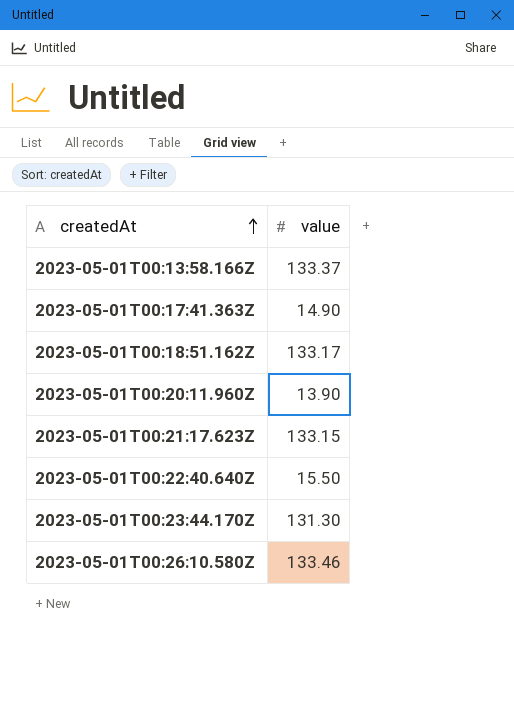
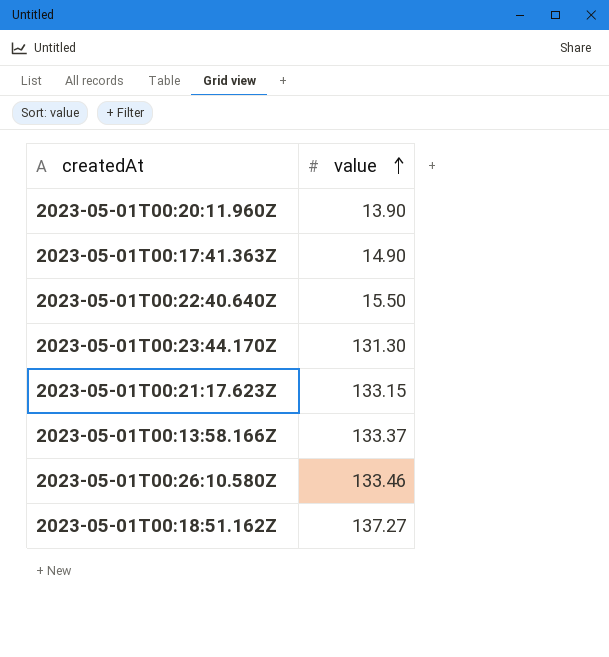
row order: createdAt ascending -> value ascending
2023-05-01T00:18:51.162Z | value: 133.17 -> 137.27

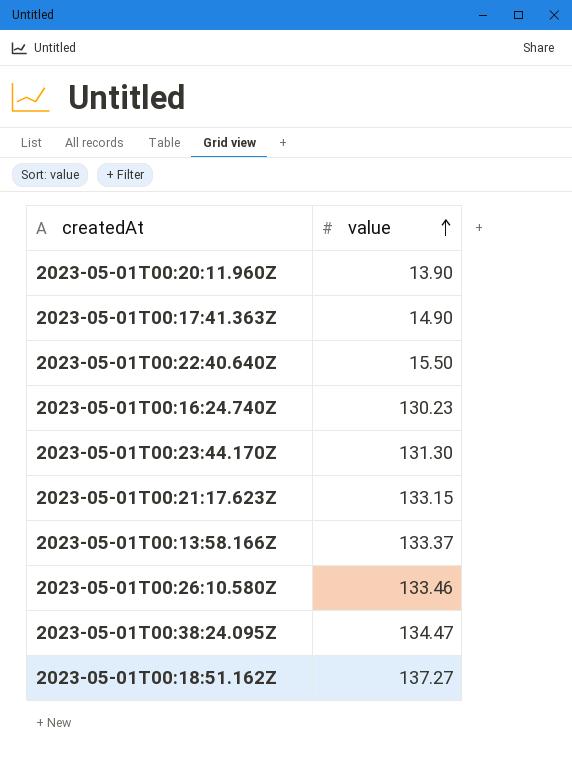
row 2023-05-01T00:16:24.740Z: none -> 130.23
row 2023-05-01T00:38:24.095Z: none -> 134.47

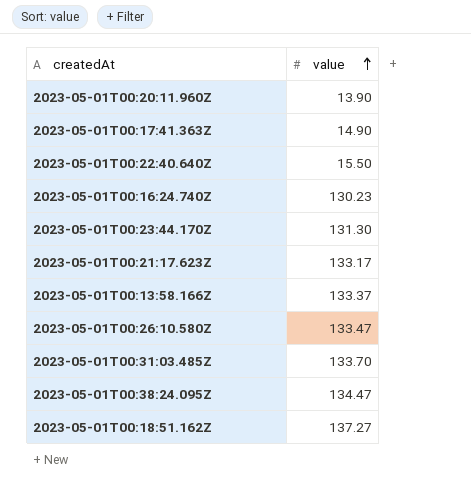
2023-05-01T00:21:17.623Z | value: 133.15 -> 133.17
2023-05-01T00:26:10.580Z | value: 133.46 -> 133.47
row 2023-05-01T00:31:03.485Z: none -> 133.70

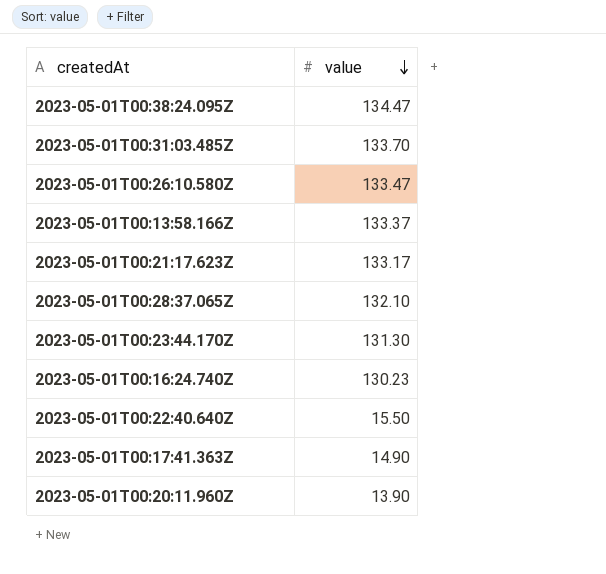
row order: value ascending -> value descending
row 2023-05-01T00:18:51.162Z: 137.27 -> none
row 2023-05-01T00:28:37.065Z: none -> 132.10

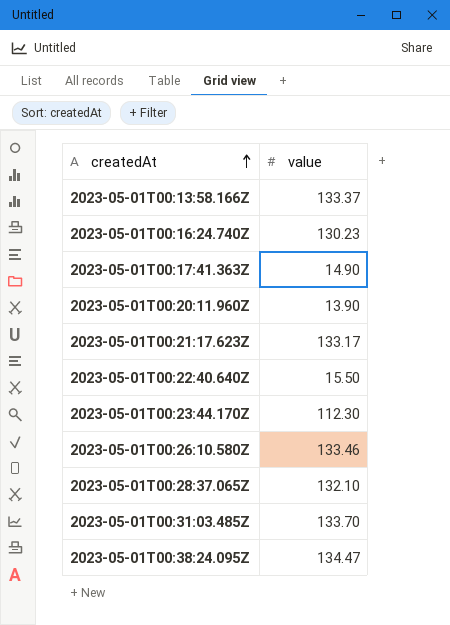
row order: value descending -> createdAt ascending
2023-05-01T00:23:44.170Z | value: 131.30 -> 112.30
2023-05-01T00:26:10.580Z | value: 133.47 -> 133.46

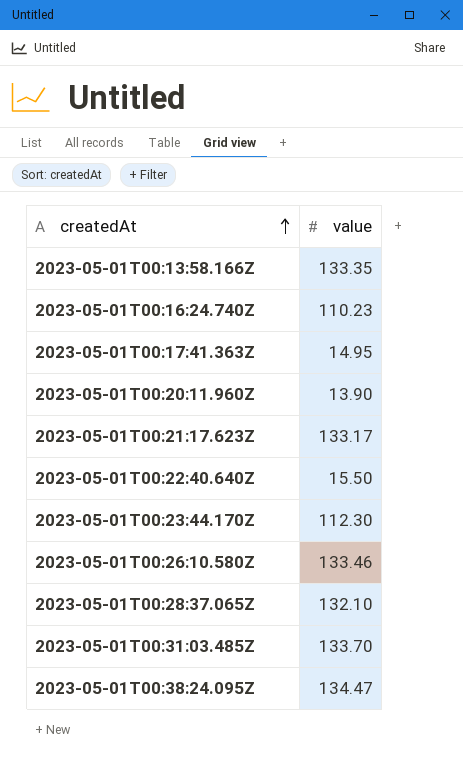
2023-05-01T00:13:58.166Z | value: 133.37 -> 133.35
2023-05-01T00:16:24.740Z | value: 130.23 -> 110.23
2023-05-01T00:17:41.363Z | value: 14.90 -> 14.95

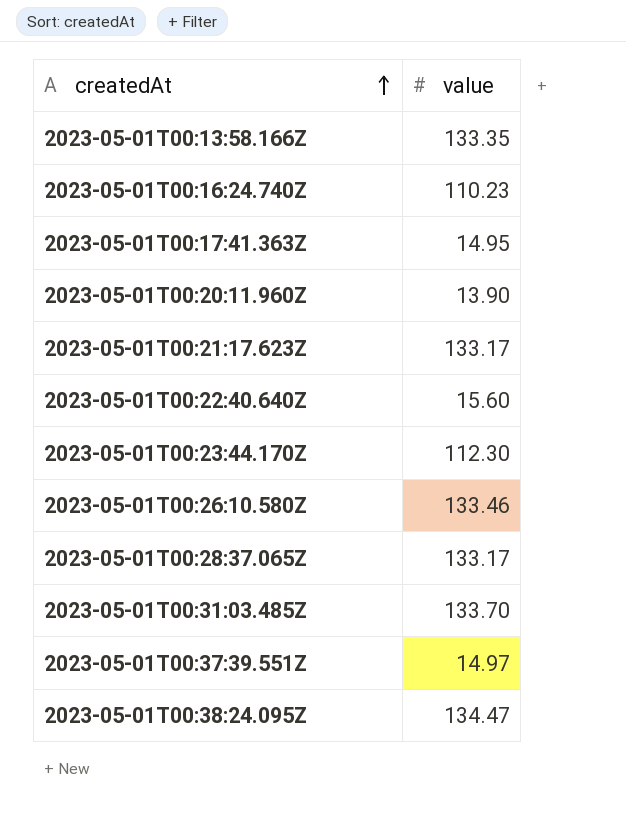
2023-05-01T00:22:40.640Z | value: 15.50 -> 15.60
2023-05-01T00:28:37.065Z | value: 132.10 -> 133.17
row 2023-05-01T00:37:39.551Z: none -> 14.97

